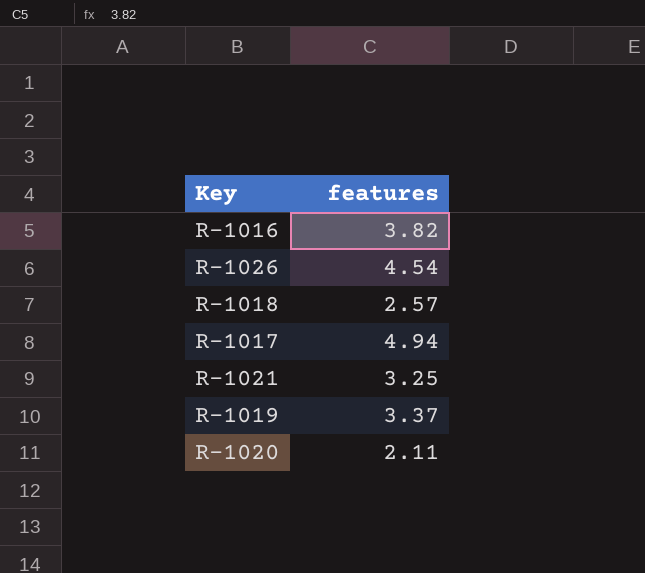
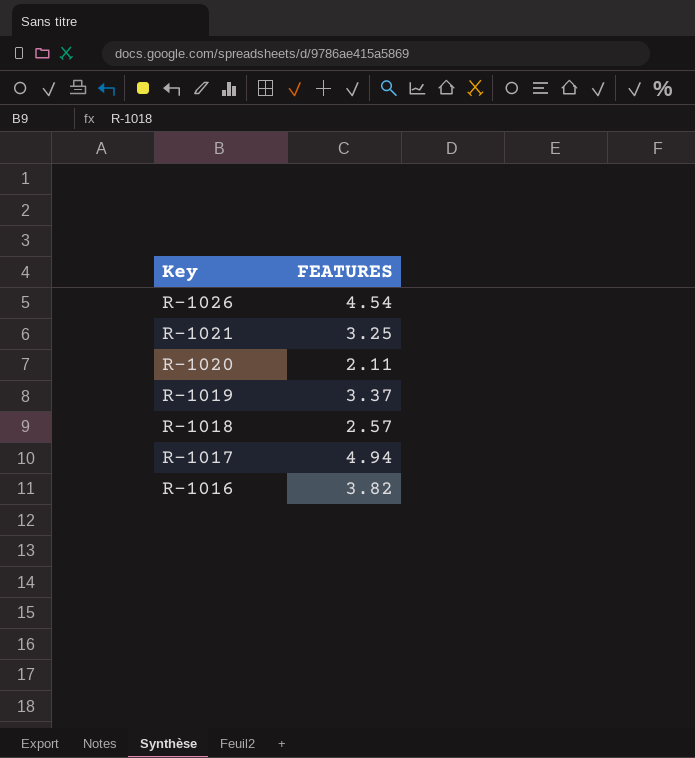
row order: none -> Key descending
column name: features -> FEATURES

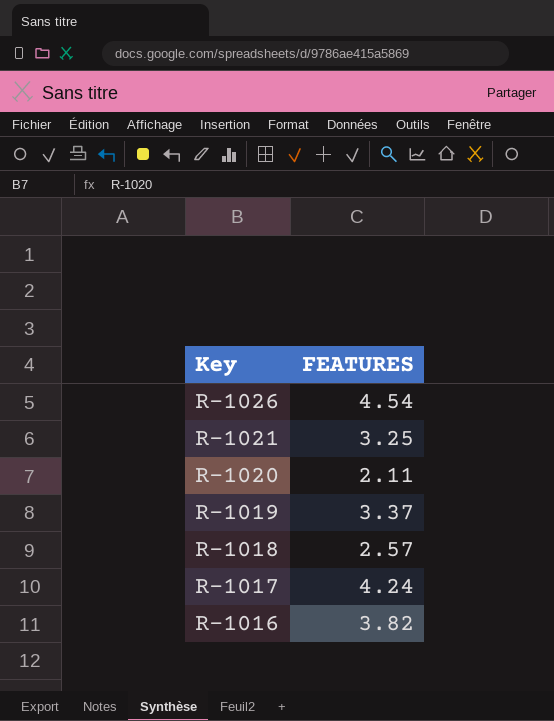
R-1017 | FEATURES: 4.94 -> 4.24

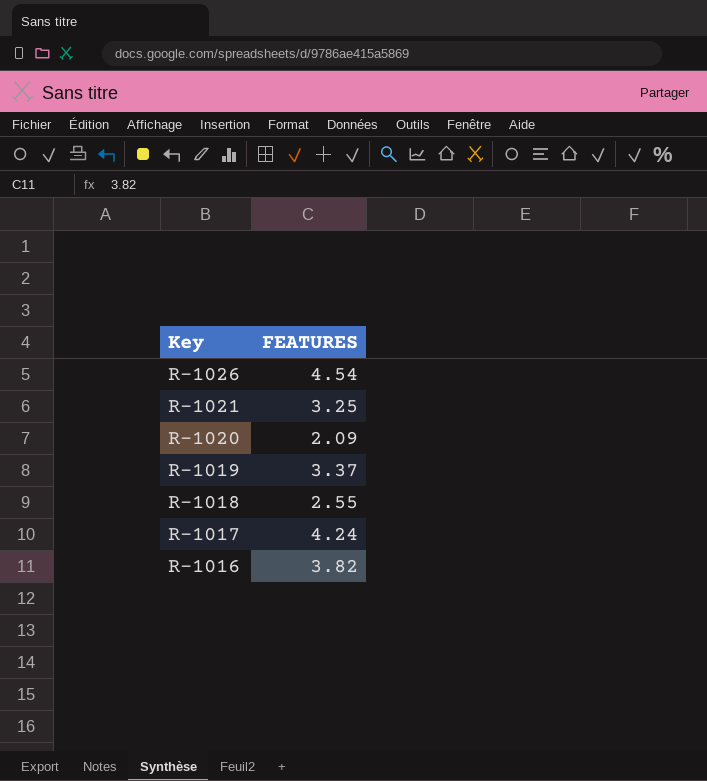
R-1020 | FEATURES: 2.11 -> 2.09
R-1018 | FEATURES: 2.57 -> 2.55

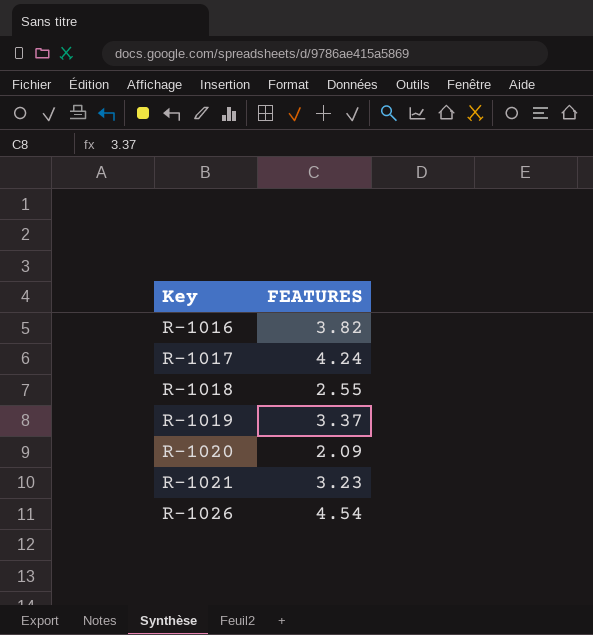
row order: Key descending -> Key ascending
R-1021 | FEATURES: 3.25 -> 3.23

